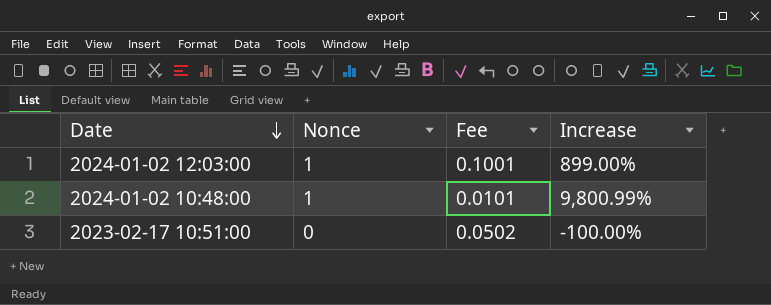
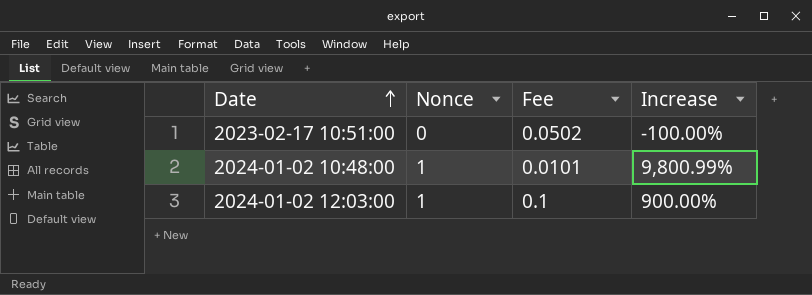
row order: Date descending -> Date ascending
2024-01-02 12:03:00 | Fee: 0.1001 -> 0.1
2024-01-02 12:03:00 | Increase: 899.00% -> 900.00%

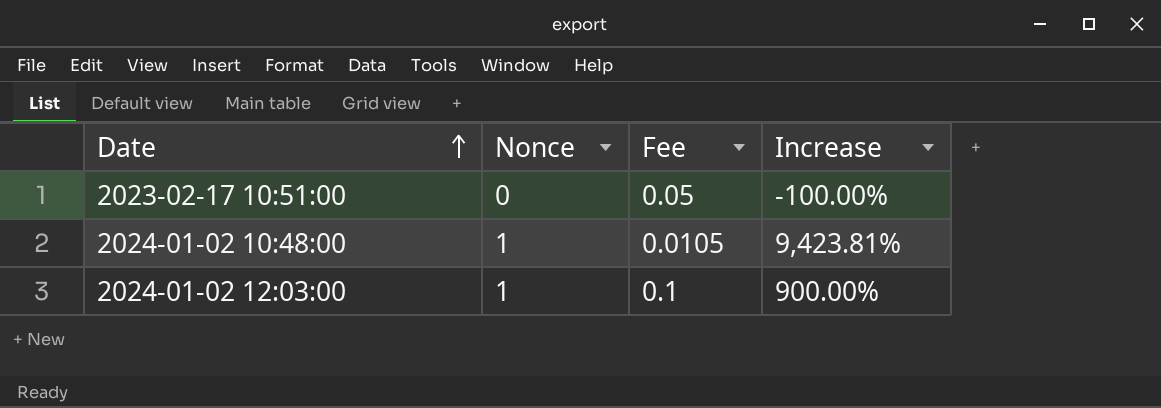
2023-02-17 10:51:00 | Fee: 0.0502 -> 0.05
2024-01-02 10:48:00 | Fee: 0.0101 -> 0.0105
2024-01-02 10:48:00 | Increase: 9,800.99% -> 9,423.81%

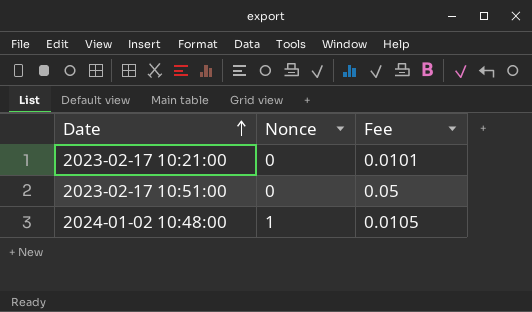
column Increase | formula: ([Nonce] - [Fee]) / [Fee] -> none
row 2024-01-02 12:03:00: 1 | 0.1 | 900.00% -> none
row 2023-02-17 10:21:00: none -> 0 | 0.0101

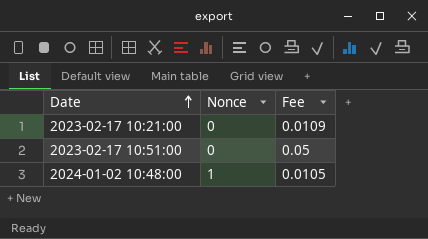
2023-02-17 10:21:00 | Fee: 0.0101 -> 0.0109

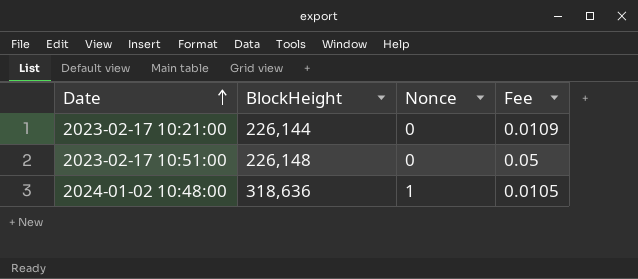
column BlockHeight | position: none -> 2

